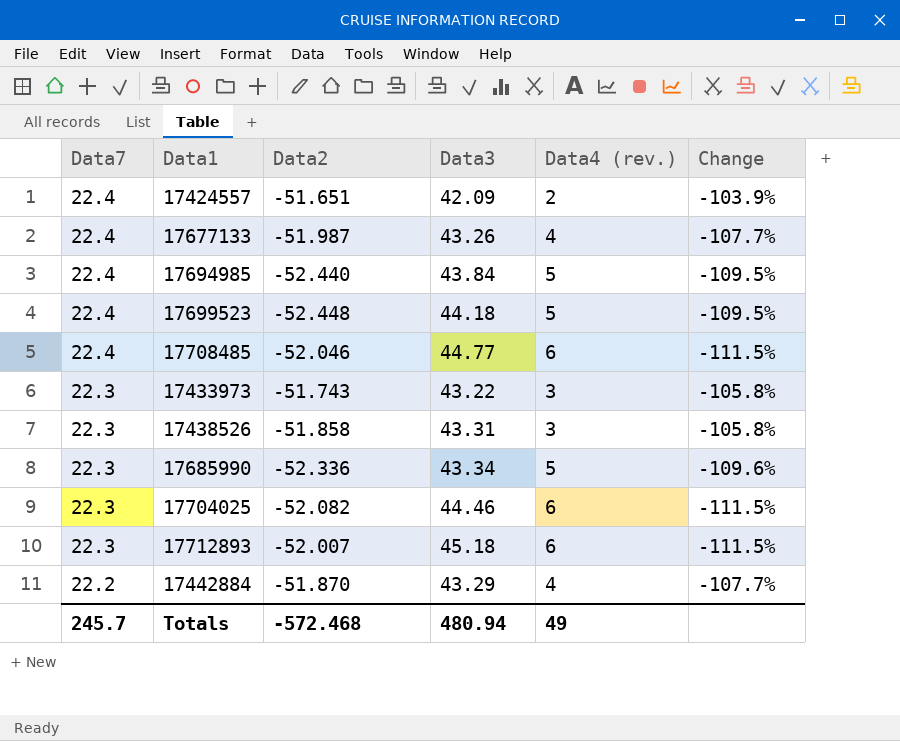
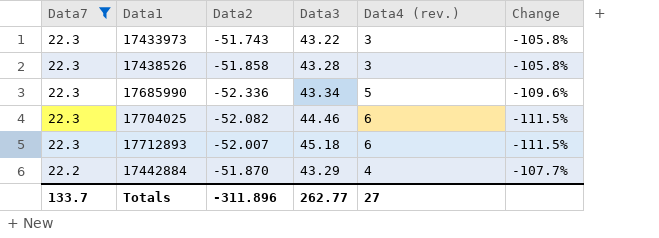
filter: none -> Data7 != 22.4
17438526 | Data3: 43.31 -> 43.28
Totals | Data7: 245.7 -> 133.7
Totals | Data2: -572.468 -> -311.896
Totals | Data3: 480.94 -> 262.77
Totals | Data4 (rev.): 49 -> 27

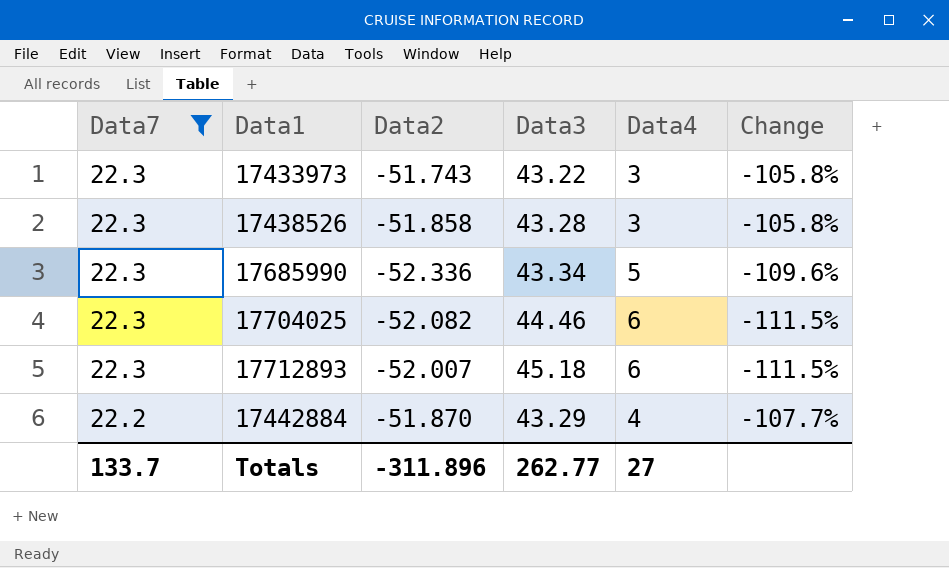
column name: Data4 (rev.) -> Data4

